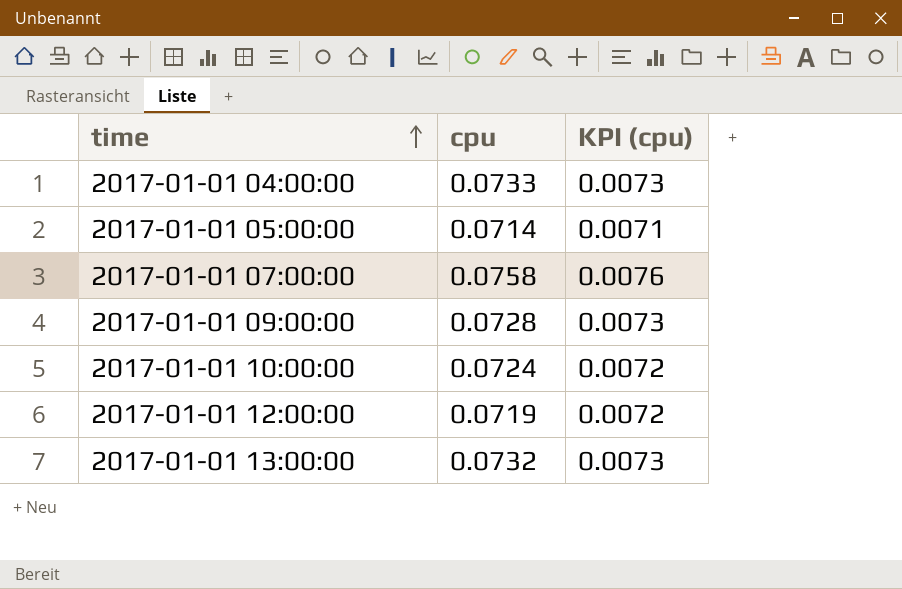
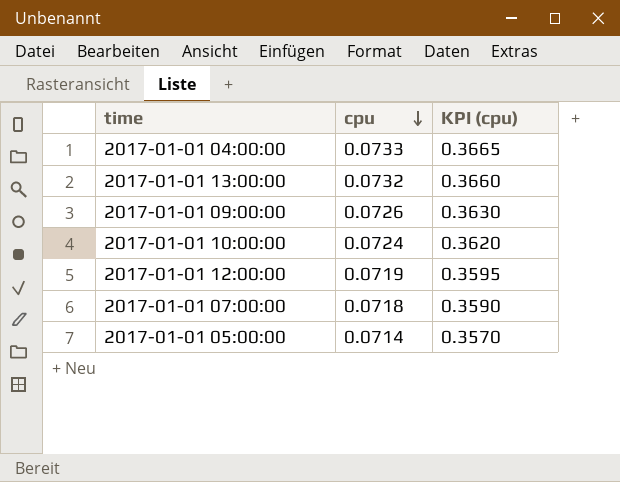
row order: time ascending -> cpu descending
column KPI (cpu) | formula: [cpu] * 0.1 -> [cpu] * 5
2017-01-01 09:00:00 | cpu: 0.0728 -> 0.0726
2017-01-01 07:00:00 | cpu: 0.0758 -> 0.0718

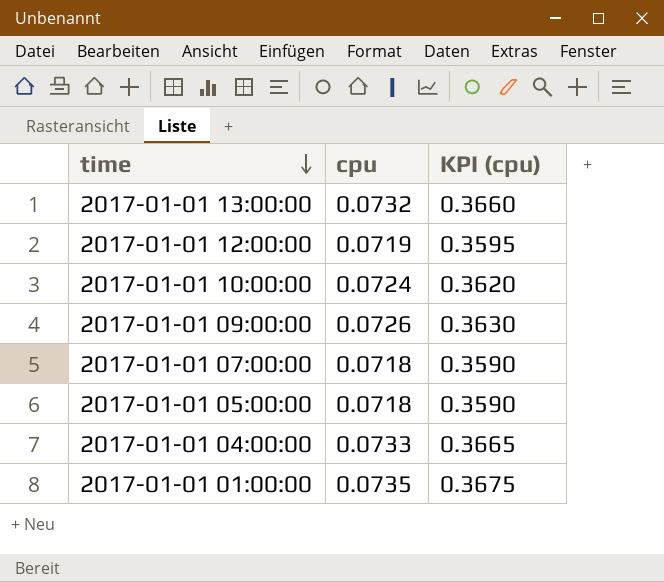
row order: cpu descending -> time descending
2017-01-01 05:00:00 | cpu: 0.0714 -> 0.0718
2017-01-01 05:00:00 | KPI (cpu): 0.3570 -> 0.3590
row 2017-01-01 01:00:00: none -> 0.0735 | 0.3675

